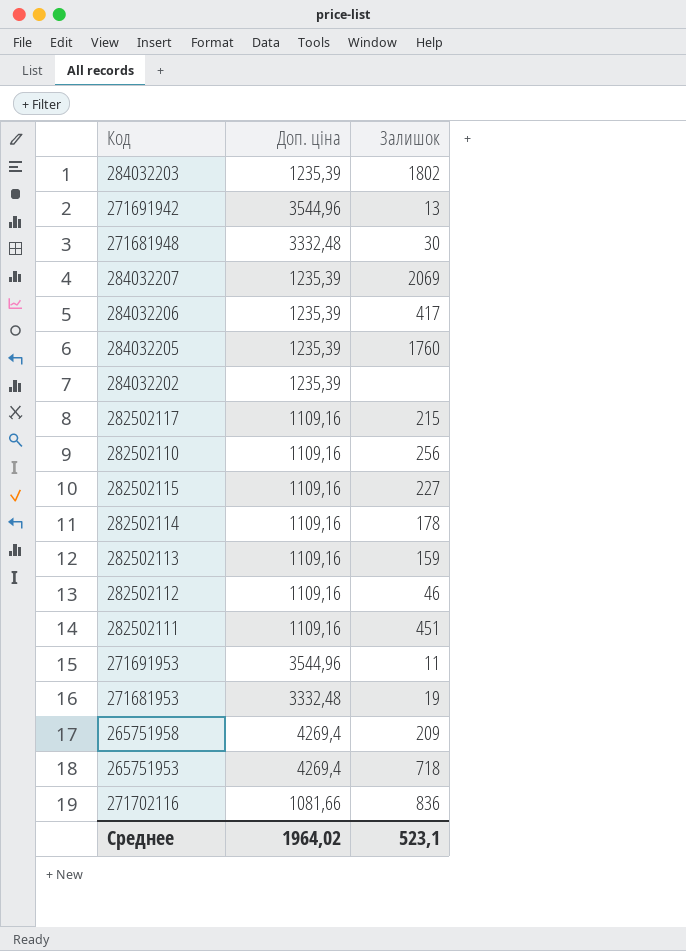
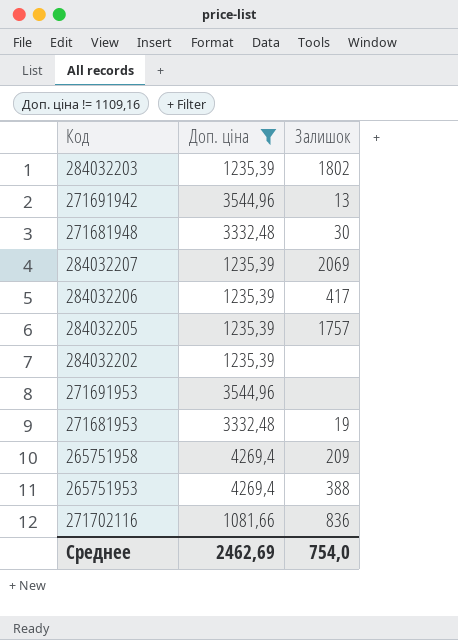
filter: none -> Доп. ціна != 1109,16
284032205 | Залишок: 1760 -> 1757
271691953 | Залишок: 11 -> none
265751953 | Залишок: 718 -> 388
Среднее | Доп. ціна: 1964,02 -> 2462,69
Среднее | Залишок: 523,1 -> 754,0

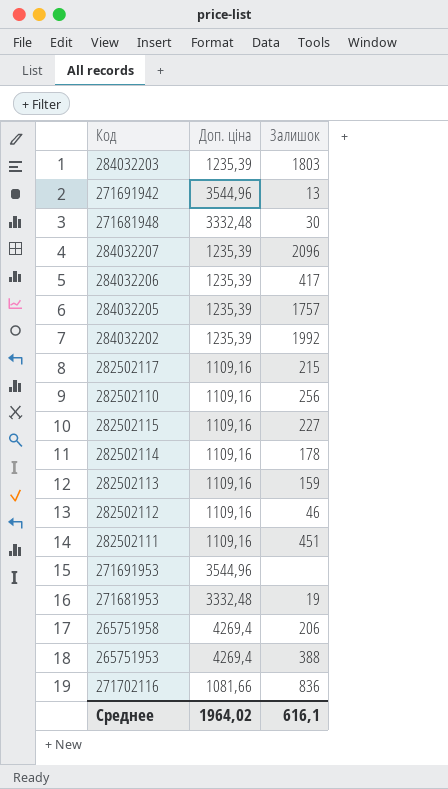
filter: Доп. ціна != 1109,16 -> none
284032203 | Залишок: 1802 -> 1803
284032207 | Залишок: 2069 -> 2096
284032202 | Залишок: none -> 1992
265751958 | Залишок: 209 -> 206
Среднее | Доп. ціна: 2462,69 -> 1964,02
Среднее | Залишок: 754,0 -> 616,1

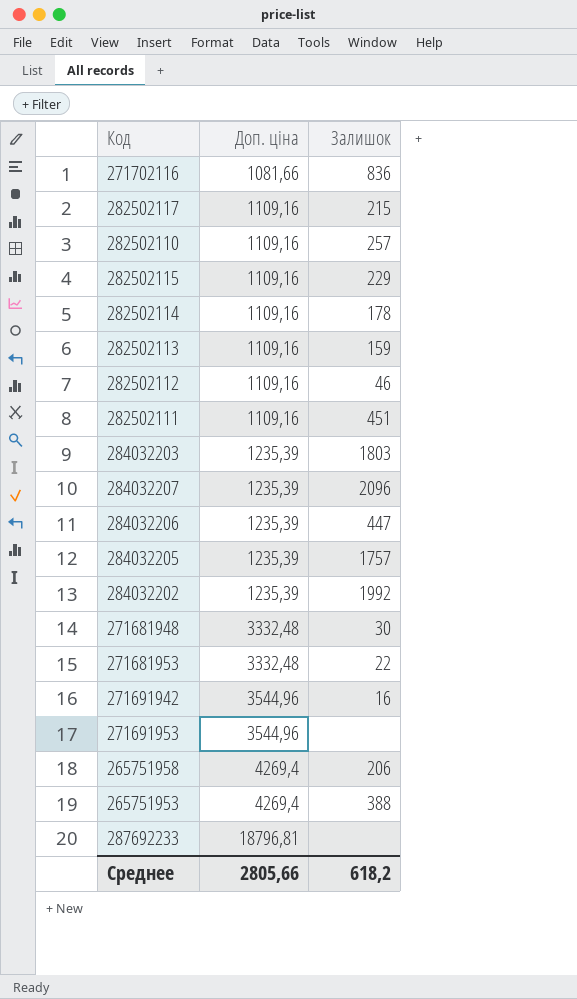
row order: none -> Доп. ціна ascending
282502110 | Залишок: 256 -> 257
282502115 | Залишок: 227 -> 229
284032206 | Залишок: 417 -> 447
271681953 | Залишок: 19 -> 22
271691942 | Залишок: 13 -> 16
row 287692233: none -> 18796,81 | none
Среднее | Доп. ціна: 1964,02 -> 2805,66
Среднее | Залишок: 616,1 -> 618,2

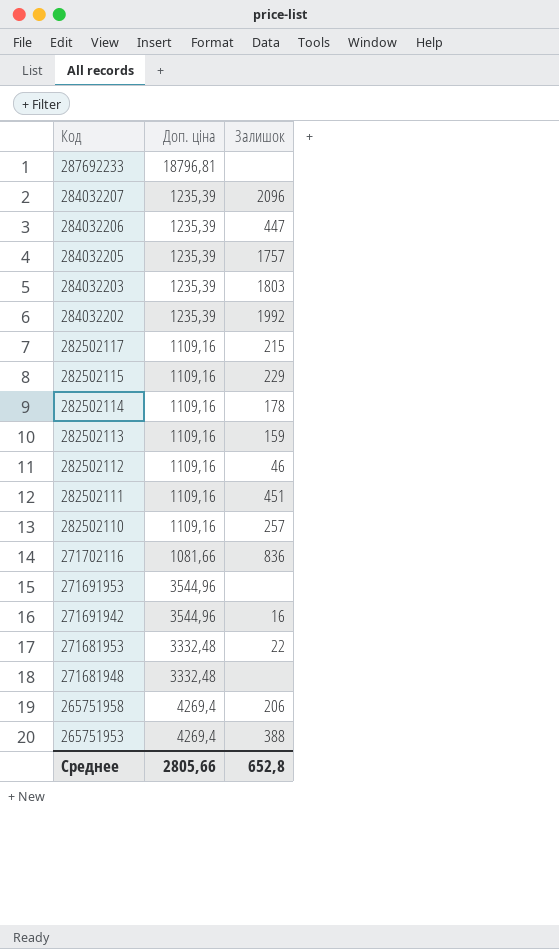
row order: Доп. ціна ascending -> Код descending
271681948 | Залишок: 30 -> none
Среднее | Залишок: 618,2 -> 652,8

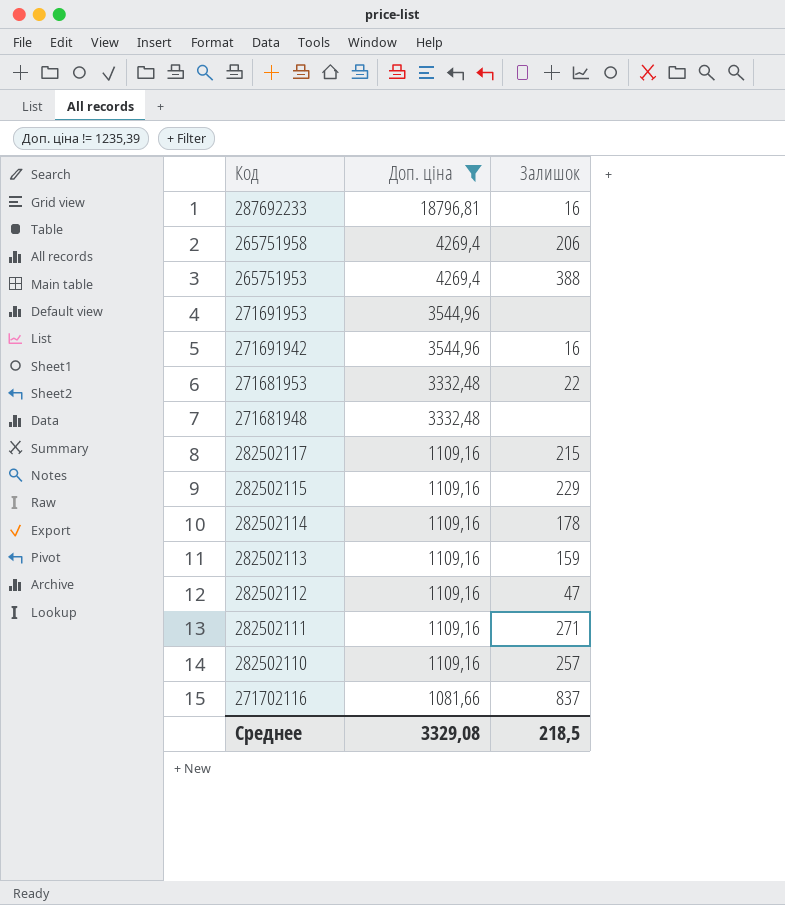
filter: none -> Доп. ціна != 1235,39
row order: Код descending -> Доп. ціна descending
287692233 | Залишок: none -> 16
282502112 | Залишок: 46 -> 47
282502111 | Залишок: 451 -> 271
271702116 | Залишок: 836 -> 837
Среднее | Доп. ціна: 2805,66 -> 3329,08
Среднее | Залишок: 652,8 -> 218,5

